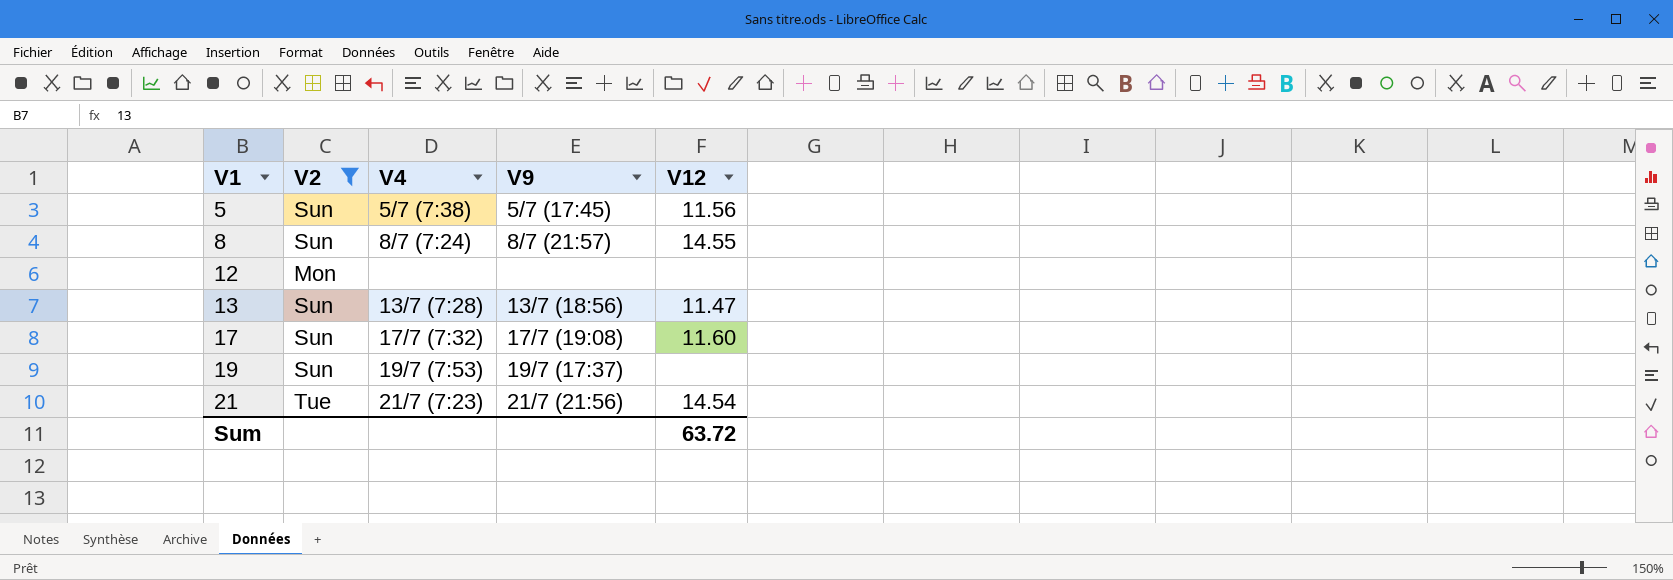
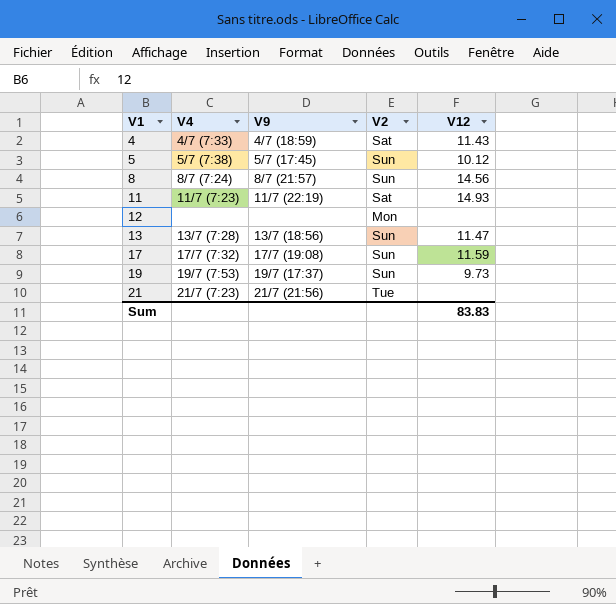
filter: V2 != Sat -> none
column V2 | position: 2 -> 4
5 | V12: 11.56 -> 10.12
8 | V12: 14.55 -> 14.56
17 | V12: 11.60 -> 11.59
19 | V12: none -> 9.73
21 | V12: 14.54 -> none
Sum | V12: 63.72 -> 83.83

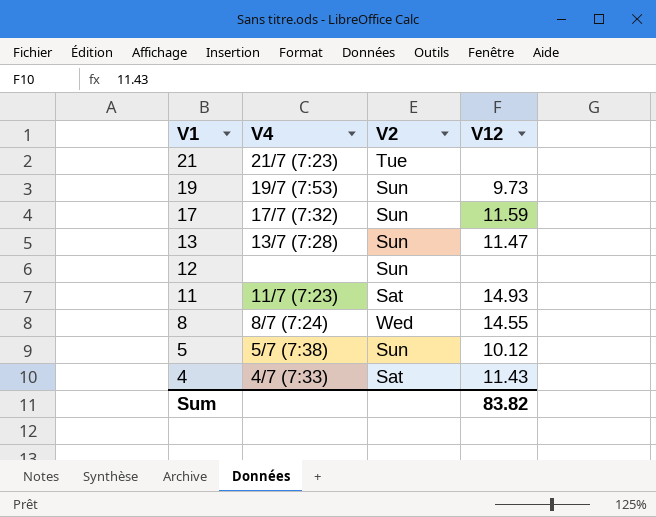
row order: V1 ascending -> V1 descending
column V9 | position: 3 -> none
12 | V2: Mon -> Sun
8 | V2: Sun -> Wed
8 | V12: 14.56 -> 14.55
Sum | V12: 83.83 -> 83.82

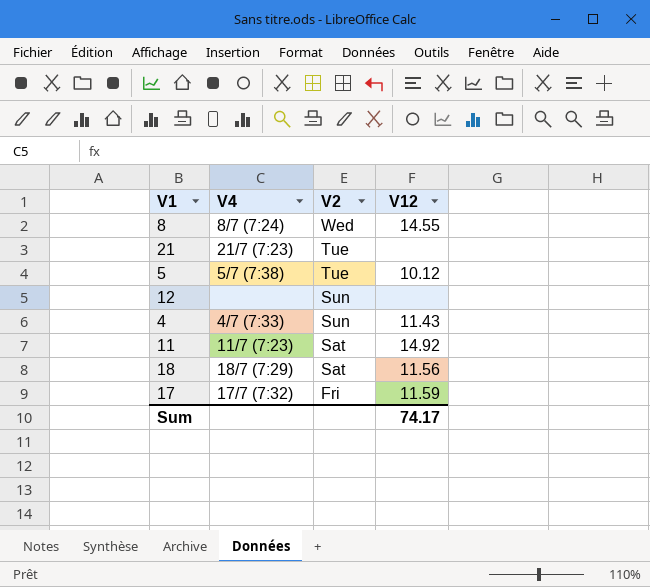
row order: V1 descending -> V2 descending
row 19: 19/7 (7:53) | Sun | 9.73 -> none
row 13: 13/7 (7:28) | Sun | 11.47 -> none
5 | V2: Sun -> Tue
4 | V2: Sat -> Sun
11 | V12: 14.93 -> 14.92
row 18: none -> 18/7 (7:29) | Sat | 11.56
17 | V2: Sun -> Fri
Sum | V12: 83.82 -> 74.17

